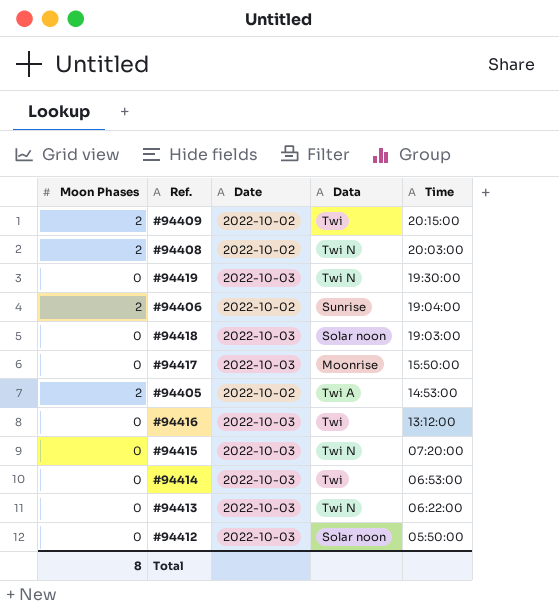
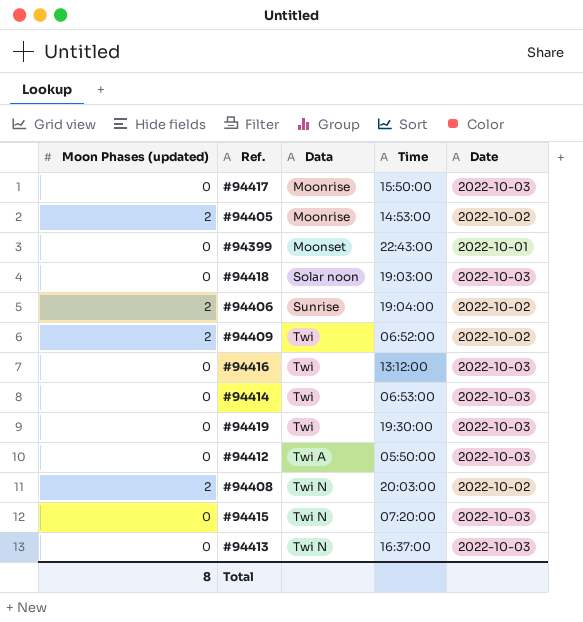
row order: Time descending -> Data ascending
column name: Moon Phases -> Moon Phases (updated)
column Date | position: 3 -> 5
#94405 | Data: Twi A -> Moonrise
row #94399: none -> 0 | Moonset | 22:43:00 | 2022-10-01
#94409 | Time: 20:15:00 -> 06:52:00
#94419 | Data: Twi N -> Twi
#94412 | Data: Solar noon -> Twi A
#94413 | Time: 06:22:00 -> 16:37:00

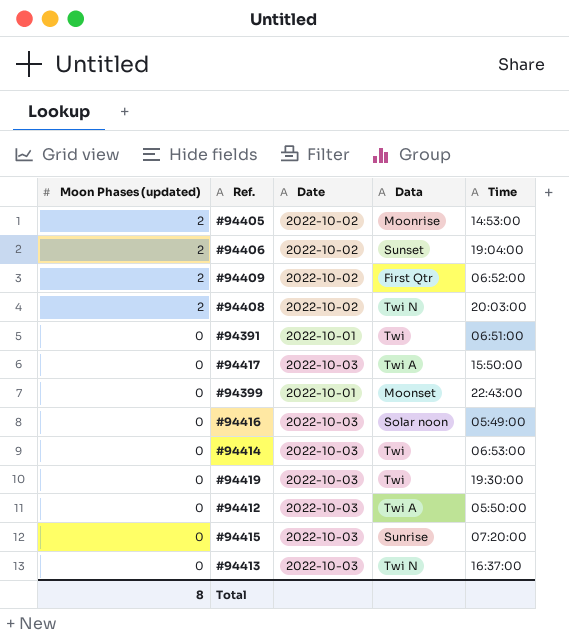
row order: Data ascending -> Moon Phases (updated) descending
column Date | position: 5 -> 3
row #94418: 0 | Solar noon | 19:03:00 | 2022-10-03 -> none
#94406 | Data: Sunrise -> Sunset
#94409 | Data: Twi -> First Qtr
row #94391: none -> 0 | 2022-10-01 | Twi | 06:51:00
#94417 | Data: Moonrise -> Twi A
#94416 | Data: Twi -> Solar noon
#94416 | Time: 13:12:00 -> 05:49:00
#94415 | Data: Twi N -> Sunrise

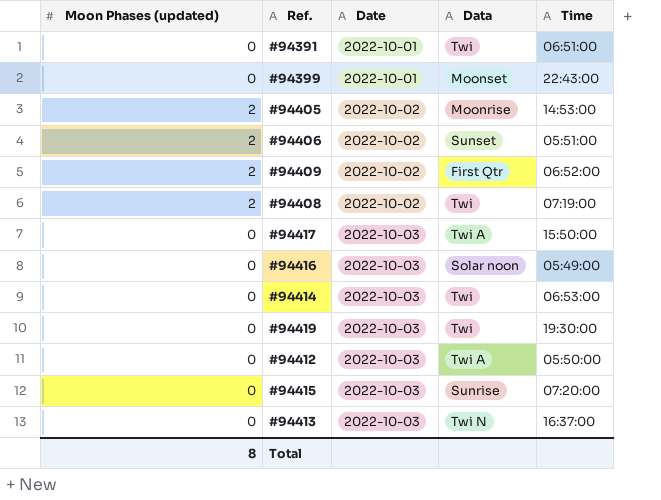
row order: Moon Phases (updated) descending -> Date ascending
#94406 | Time: 19:04:00 -> 05:51:00
#94408 | Data: Twi N -> Twi
#94408 | Time: 20:03:00 -> 07:19:00

